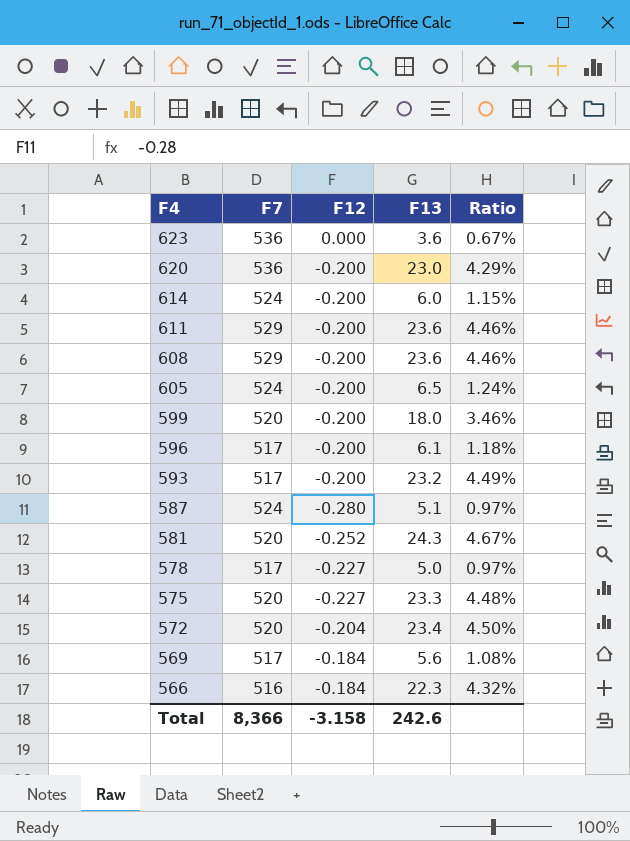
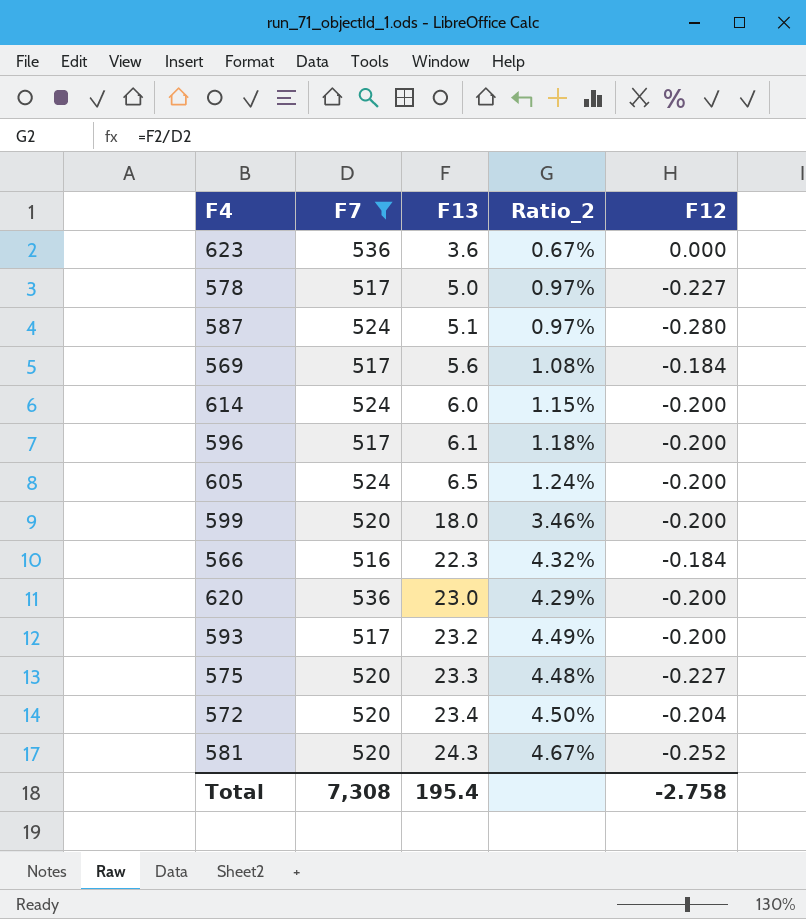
filter: none -> F7 != 529
row order: F4 descending -> F13 ascending
column name: Ratio -> Ratio_2
column F12 | position: 3 -> 5
Total | F7: 8,366 -> 7,308
Total | F13: 242.6 -> 195.4
Total | F12: -3.158 -> -2.758

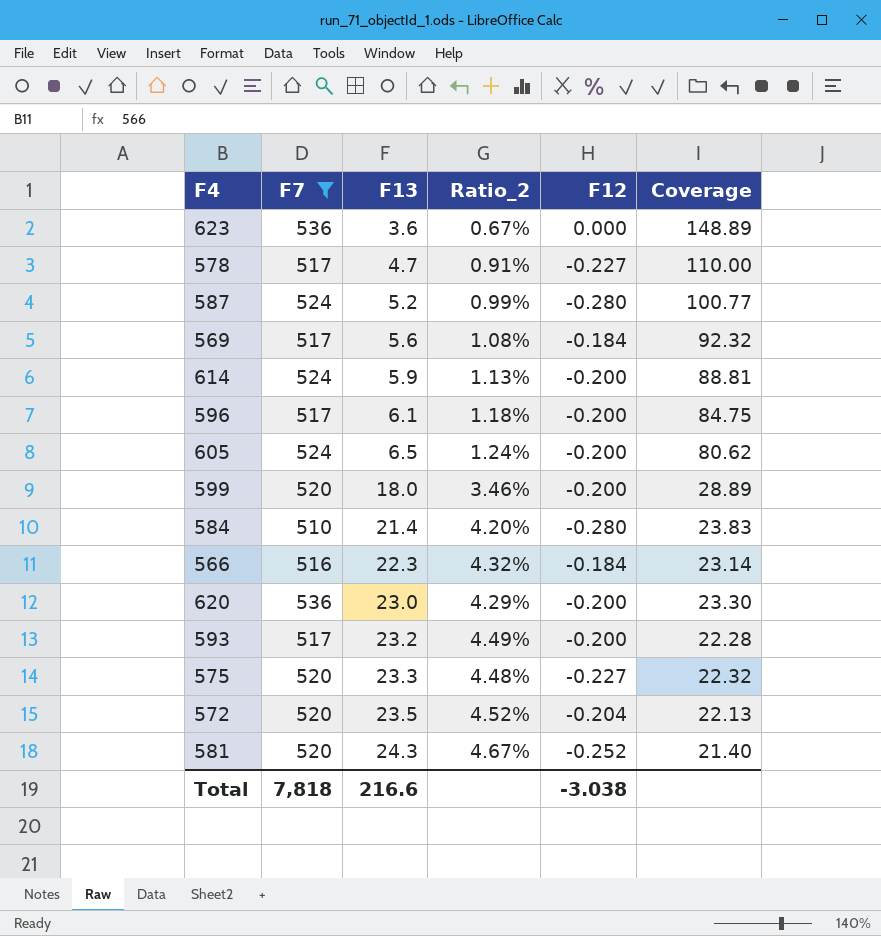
column Coverage | formula: none -> [F7] / [F13]
578 | F13: 5.0 -> 4.7
578 | Ratio_2: 0.97% -> 0.91%
587 | F13: 5.1 -> 5.2
587 | Ratio_2: 0.97% -> 0.99%
614 | F13: 6.0 -> 5.9
614 | Ratio_2: 1.15% -> 1.13%
row 584: none -> 510 | 21.4 | 4.20% | -0.280 | 23.83
572 | F13: 23.4 -> 23.5
572 | Ratio_2: 4.50% -> 4.52%
Total | F7: 7,308 -> 7,818
Total | F13: 195.4 -> 216.6
Total | F12: -2.758 -> -3.038

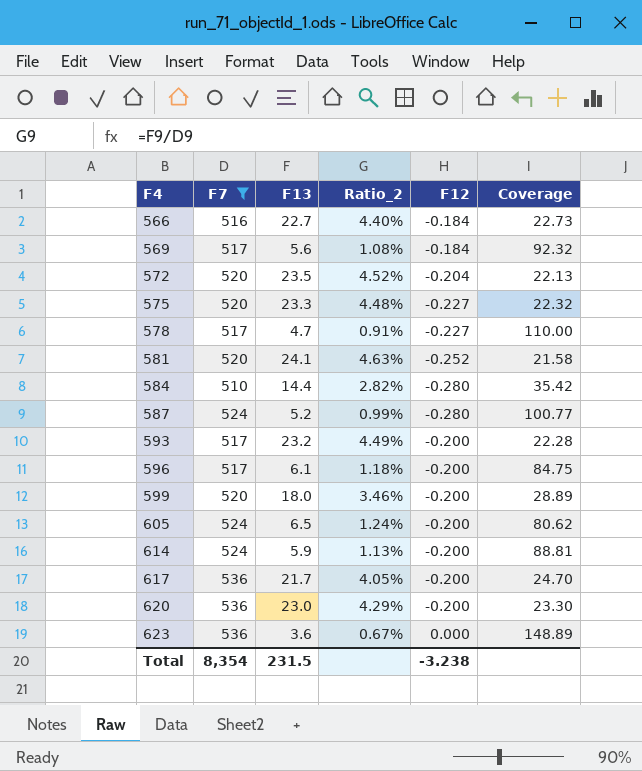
row order: F13 ascending -> F4 ascending
566 | F13: 22.3 -> 22.7
566 | Ratio_2: 4.32% -> 4.40%
566 | Coverage: 23.14 -> 22.73
581 | F13: 24.3 -> 24.1
581 | Ratio_2: 4.67% -> 4.63%
581 | Coverage: 21.40 -> 21.58
584 | F13: 21.4 -> 14.4
584 | Ratio_2: 4.20% -> 2.82%
584 | Coverage: 23.83 -> 35.42
row 617: none -> 536 | 21.7 | 4.05% | -0.200 | 24.70
Total | F7: 7,818 -> 8,354
Total | F13: 216.6 -> 231.5
Total | F12: -3.038 -> -3.238

